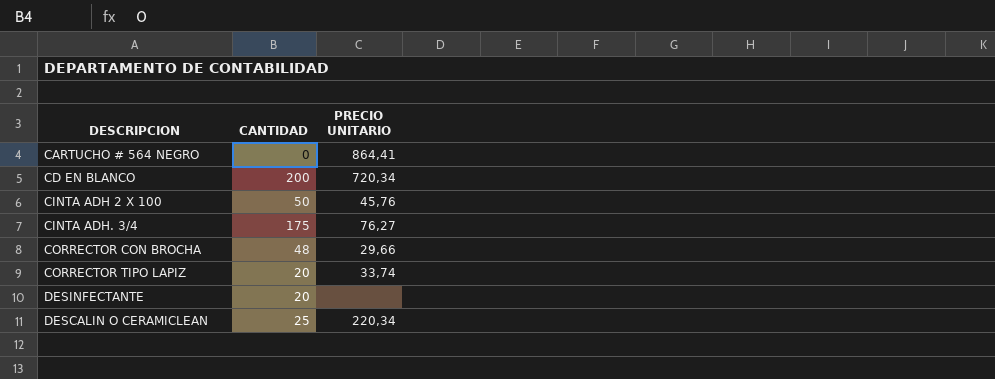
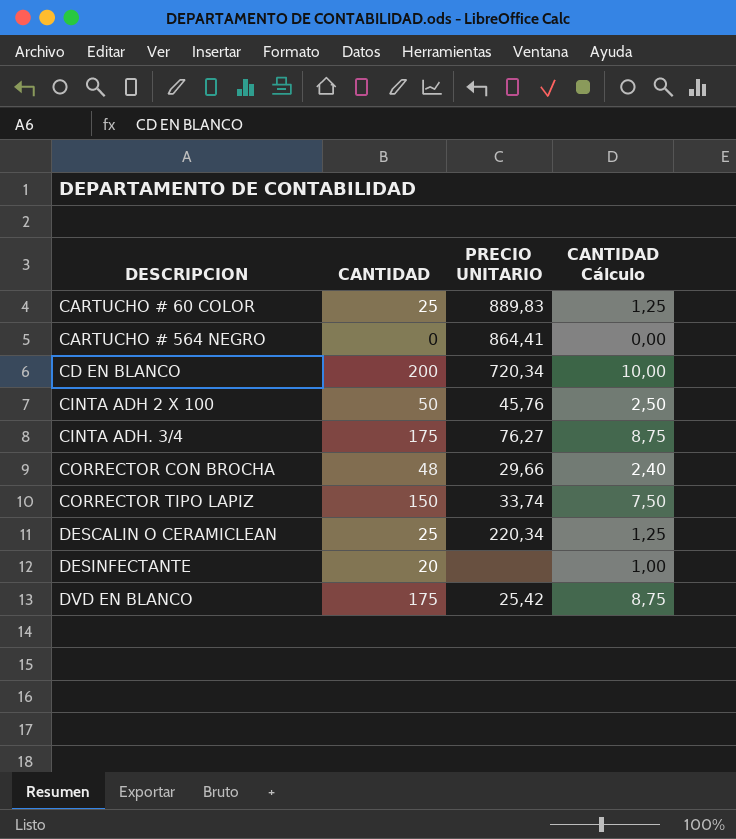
row order: none -> DESCRIPCION ascending
column CANTIDAD Cálculo | formula: none -> [CANTIDAD] * 0,05
row CARTUCHO # 60 COLOR: none -> 25 | 889,83 | 1,25
CORRECTOR TIPO LAPIZ | CANTIDAD: 20 -> 150
row DVD EN BLANCO: none -> 175 | 25,42 | 8,75

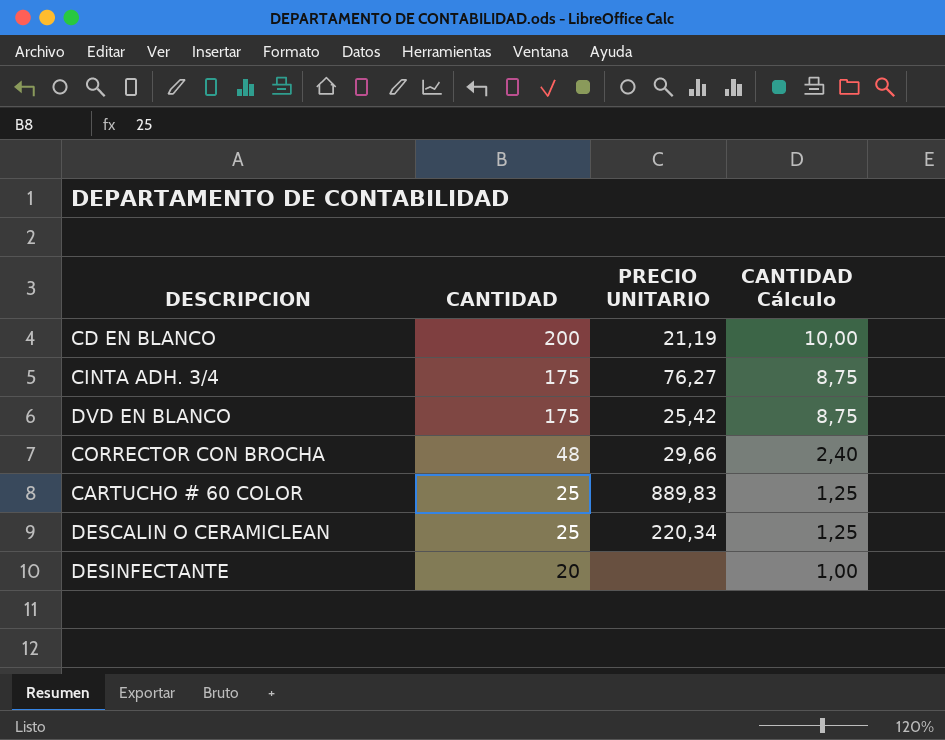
row order: DESCRIPCION ascending -> CANTIDAD descending
row CARTUCHO # 564 NEGRO: 0 | 864,41 | 0,00 -> none
row CINTA ADH 2 X 100: 50 | 45,76 | 2,50 -> none
row CORRECTOR TIPO LAPIZ: 150 | 33,74 | 7,50 -> none
CD EN BLANCO | PRECIO UNITARIO: 720,34 -> 21,19

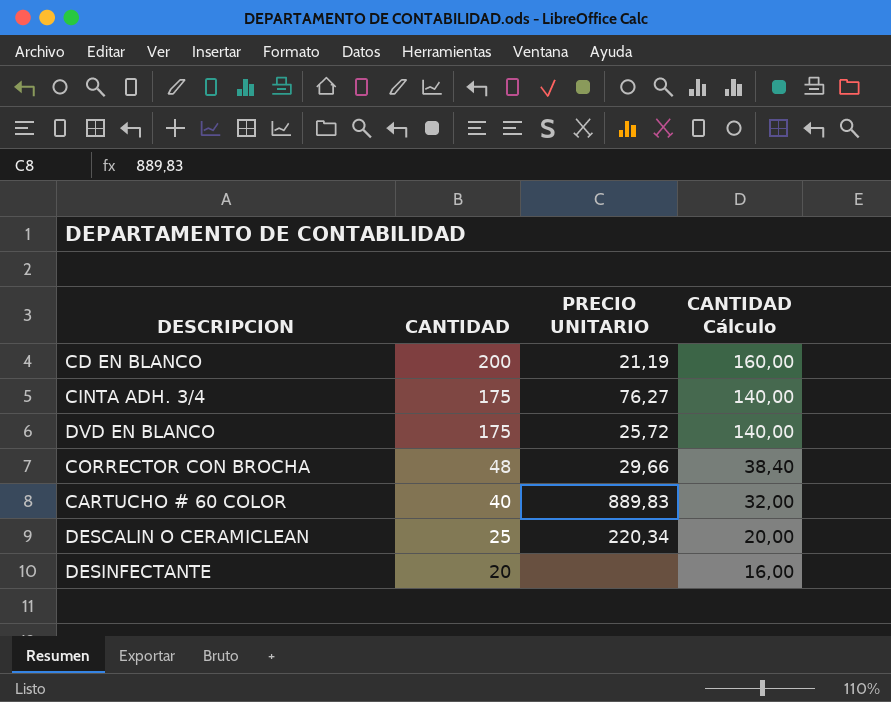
column CANTIDAD Cálculo | formula: [CANTIDAD] * 0,05 -> [CANTIDAD] * 0,8
DVD EN BLANCO | PRECIO UNITARIO: 25,42 -> 25,72
CARTUCHO # 60 COLOR | CANTIDAD: 25 -> 40

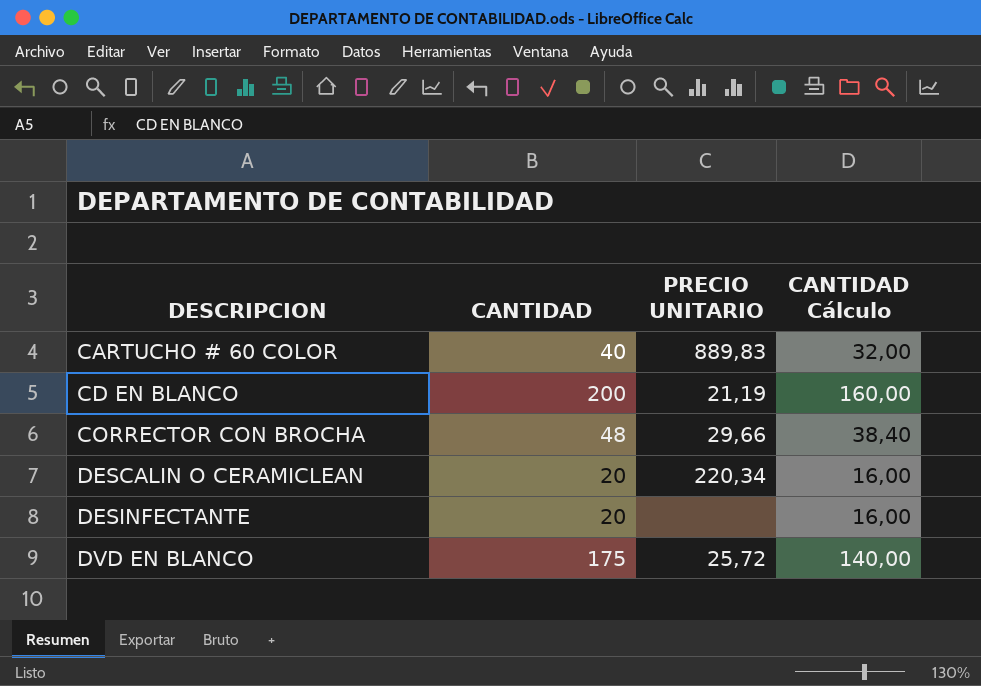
row order: CANTIDAD descending -> DESCRIPCION ascending
row CINTA ADH. 3/4: 175 | 76,27 | 140,00 -> none
DESCALIN O CERAMICLEAN | CANTIDAD: 25 -> 20
DESCALIN O CERAMICLEAN | CANTIDAD Cálculo: 20,00 -> 16,00

